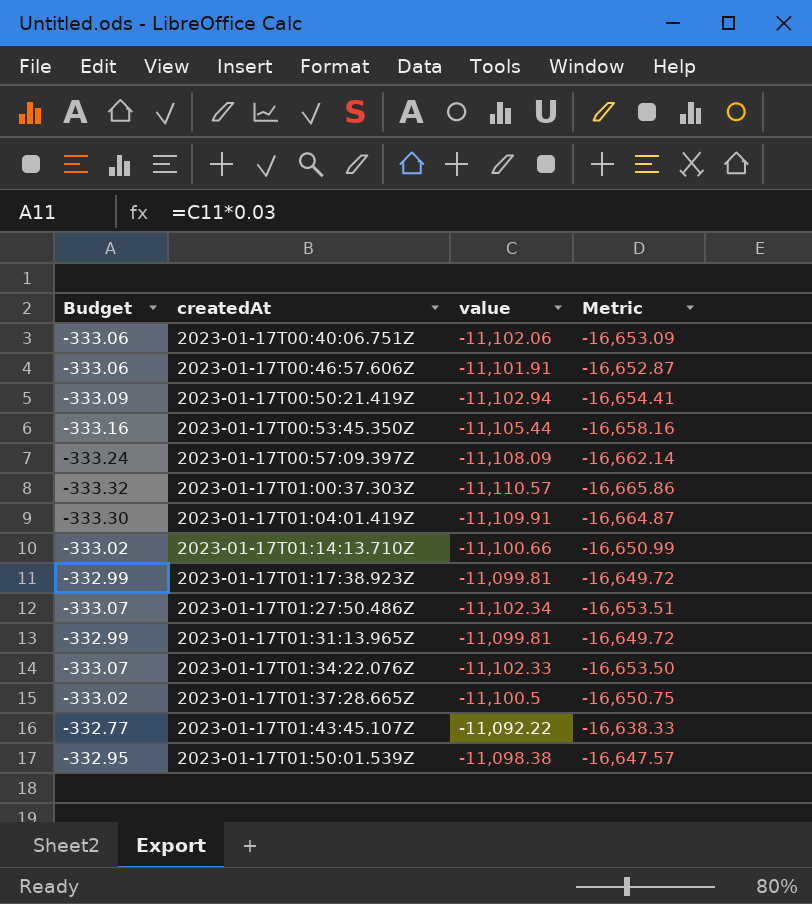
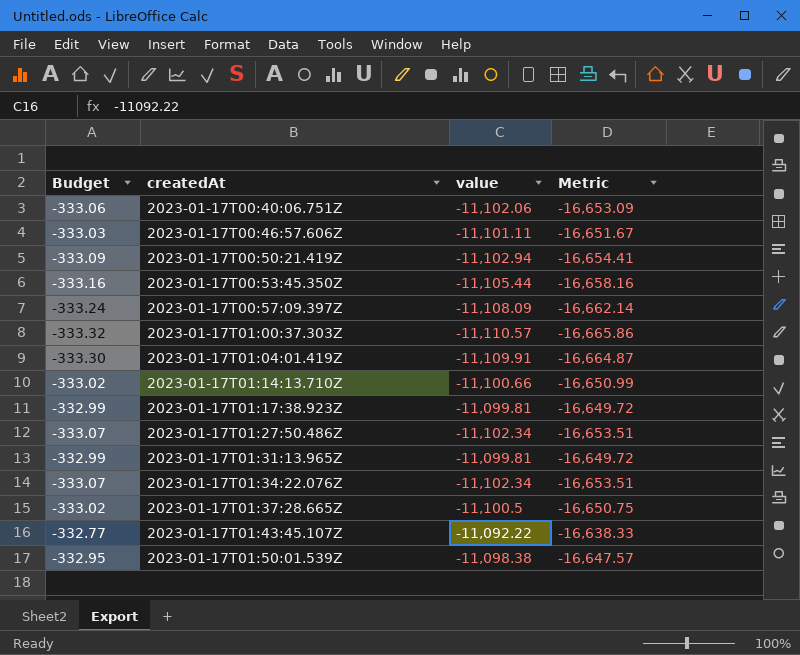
2023-01-17T00:46:57.606Z | Budget: -333.06 -> -333.03
2023-01-17T00:46:57.606Z | value: -11,101.91 -> -11,101.11
2023-01-17T00:46:57.606Z | Metric: -16,652.87 -> -16,651.67
2023-01-17T01:34:22.076Z | value: -11,102.33 -> -11,102.34
2023-01-17T01:34:22.076Z | Metric: -16,653.50 -> -16,653.51

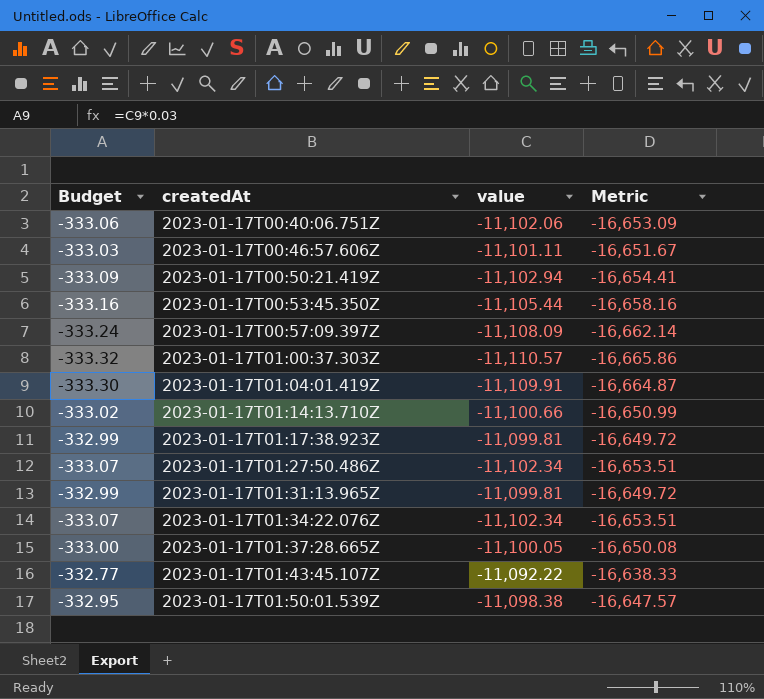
2023-01-17T01:37:28.665Z | Budget: -333.02 -> -333.00
2023-01-17T01:37:28.665Z | value: -11,100.5 -> -11,100.05
2023-01-17T01:37:28.665Z | Metric: -16,650.75 -> -16,650.08

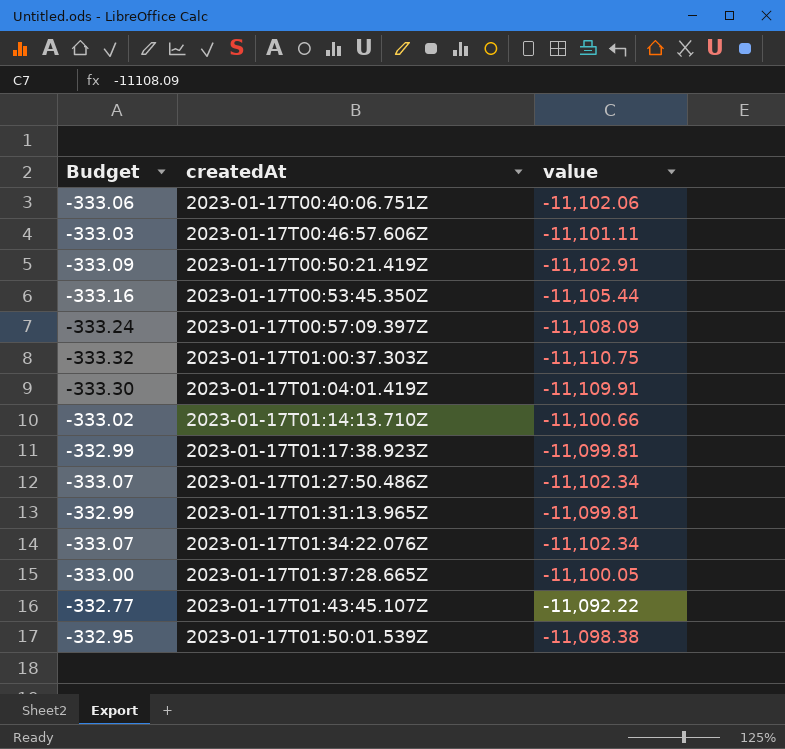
column Metric | formula: [value] * 1.5 -> none
2023-01-17T00:50:21.419Z | value: -11,102.94 -> -11,102.91
2023-01-17T01:00:37.303Z | value: -11,110.57 -> -11,110.75

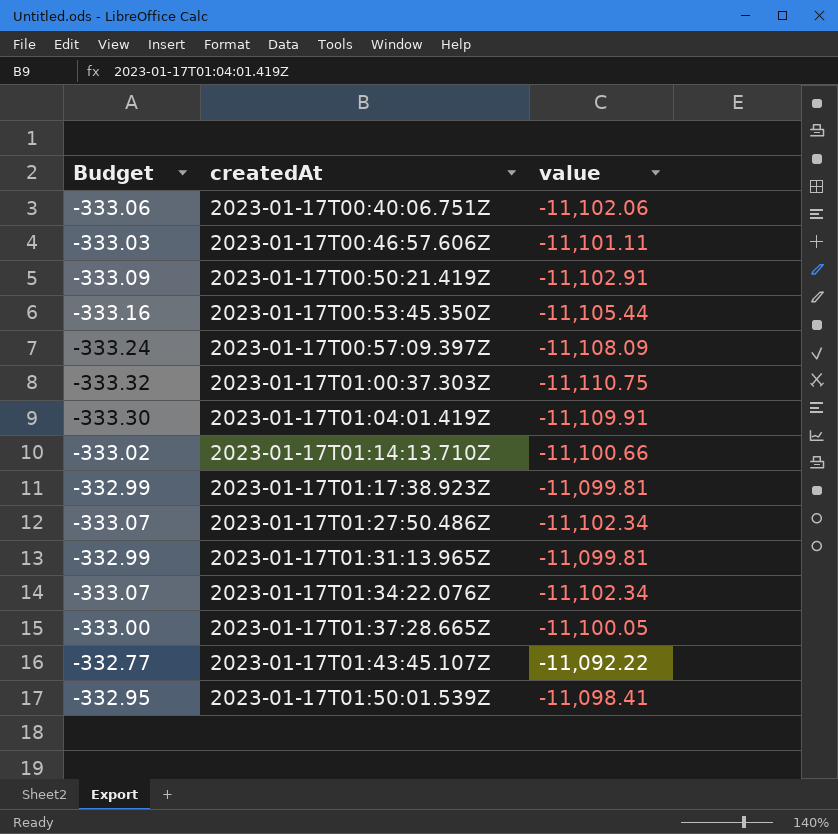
2023-01-17T01:50:01.539Z | value: -11,098.38 -> -11,098.41

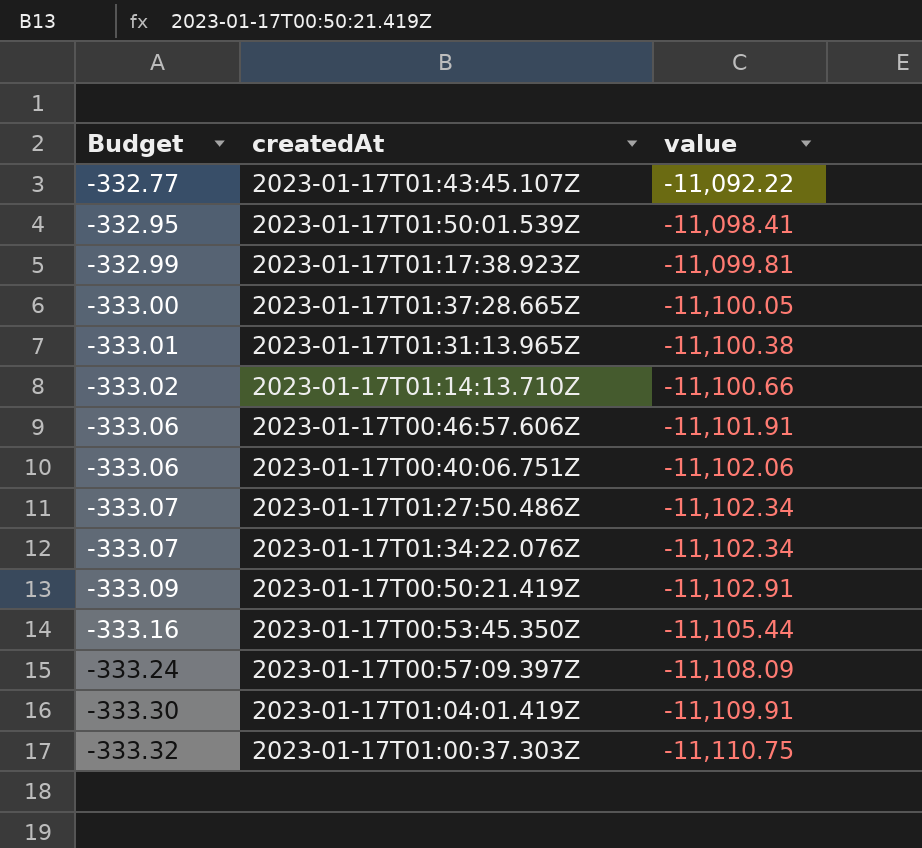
row order: createdAt ascending -> Budget descending
2023-01-17T01:31:13.965Z | Budget: -332.99 -> -333.01
2023-01-17T01:31:13.965Z | value: -11,099.81 -> -11,100.38
2023-01-17T00:46:57.606Z | Budget: -333.03 -> -333.06
2023-01-17T00:46:57.606Z | value: -11,101.11 -> -11,101.91

